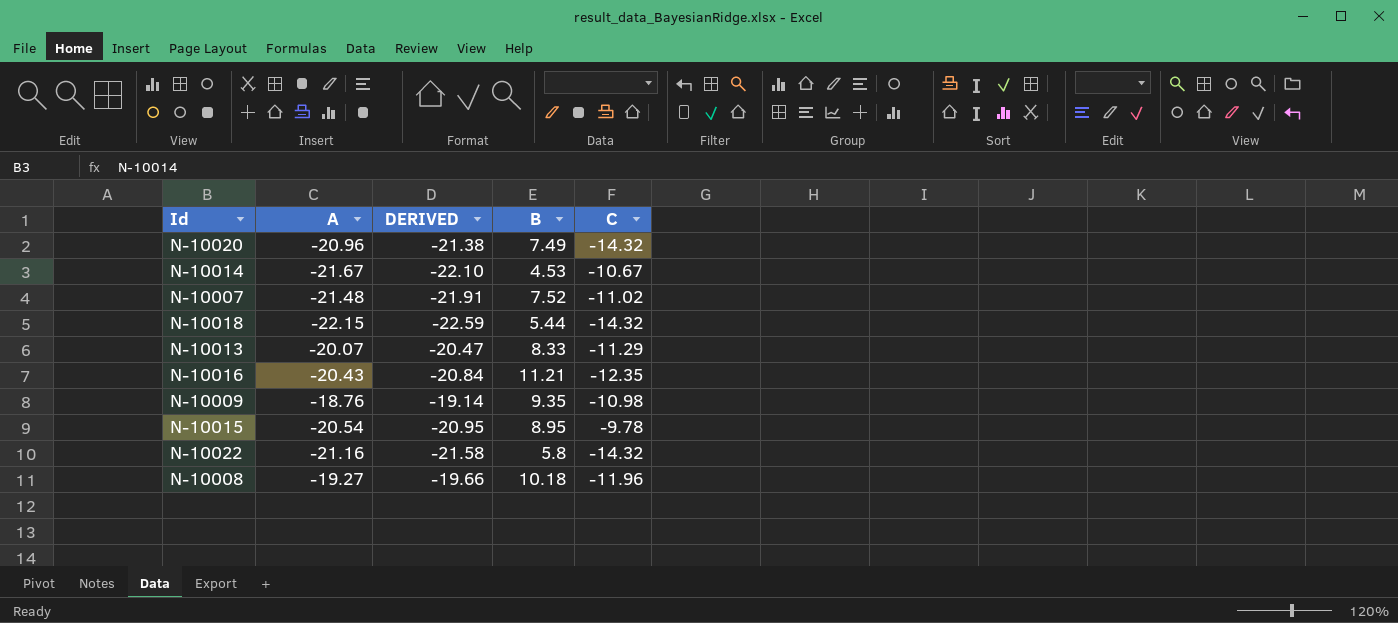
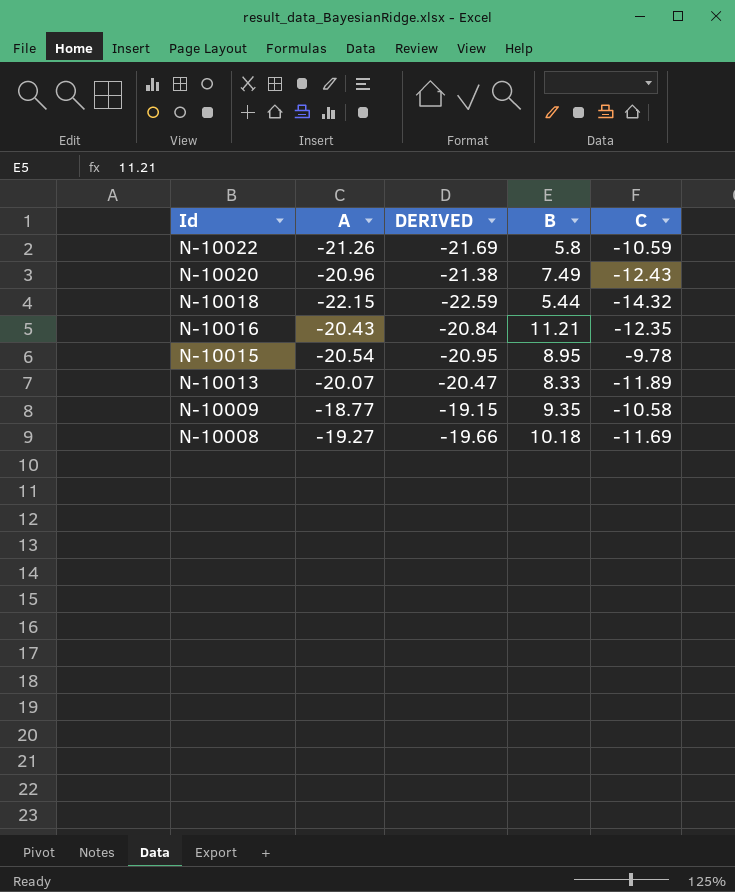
row order: none -> Id descending
row N-10014: -21.67 | -22.10 | 4.53 | -10.67 -> none
row N-10007: -21.48 | -21.91 | 7.52 | -11.02 -> none
N-10022 | A: -21.16 -> -21.26
N-10022 | DERIVED: -21.58 -> -21.69
N-10022 | C: -14.32 -> -10.59
N-10020 | C: -14.32 -> -12.43
N-10013 | C: -11.29 -> -11.89
N-10009 | A: -18.76 -> -18.77
N-10009 | DERIVED: -19.14 -> -19.15
N-10009 | C: -10.98 -> -10.58
N-10008 | C: -11.96 -> -11.69

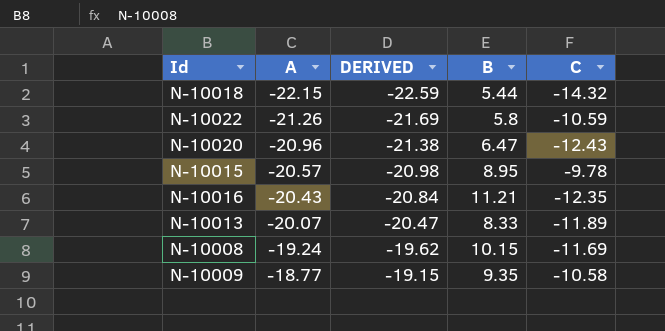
row order: Id descending -> A ascending
N-10020 | B: 7.49 -> 6.47
N-10015 | A: -20.54 -> -20.57
N-10015 | DERIVED: -20.95 -> -20.98
N-10008 | A: -19.27 -> -19.24
N-10008 | DERIVED: -19.66 -> -19.62
N-10008 | B: 10.18 -> 10.15

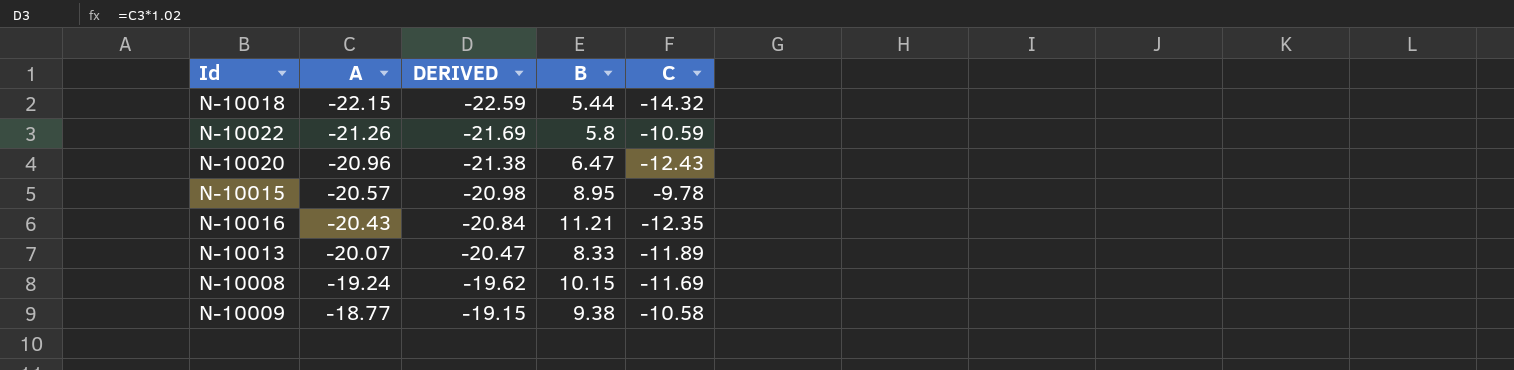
N-10009 | B: 9.35 -> 9.38

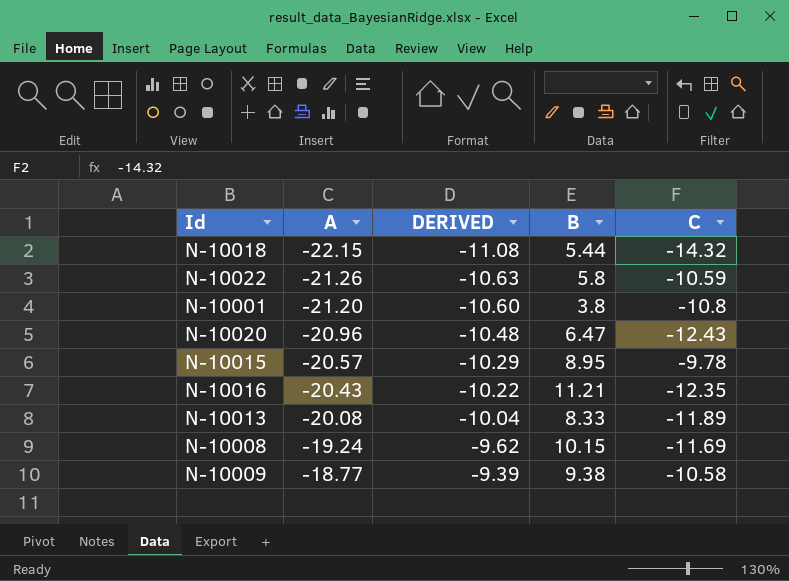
column DERIVED | formula: [A] * 1.02 -> [A] * 0.5
row N-10001: none -> -21.20 | -10.60 | 3.8 | -10.8
N-10013 | A: -20.07 -> -20.08

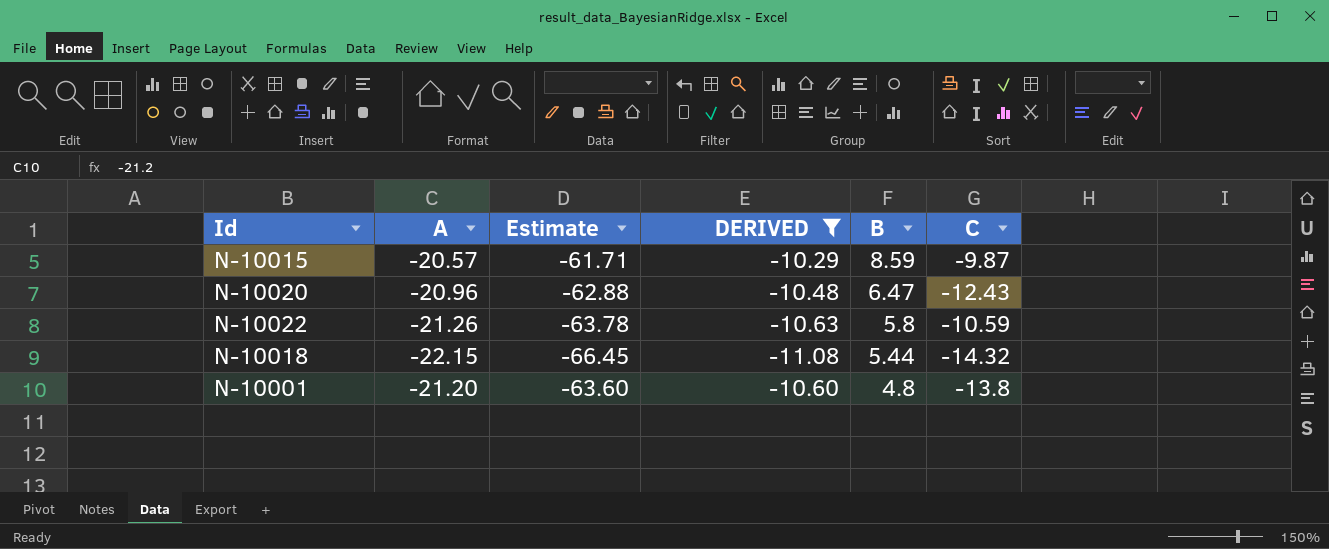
filter: none -> DERIVED <= -10.29
row order: A ascending -> B descending
column Estimate | formula: none -> [A] * 3
N-10015 | B: 8.95 -> 8.59
N-10015 | C: -9.78 -> -9.87
N-10001 | B: 3.8 -> 4.8
N-10001 | C: -10.8 -> -13.8

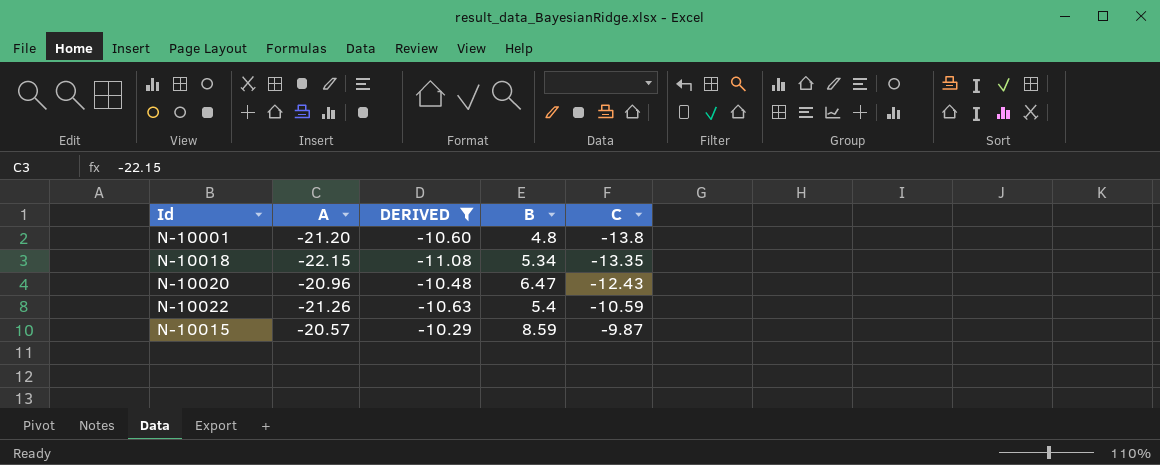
row order: B descending -> C ascending
column Estimate | formula: [A] * 3 -> none
N-10018 | B: 5.44 -> 5.34
N-10018 | C: -14.32 -> -13.35
N-10022 | B: 5.8 -> 5.4

